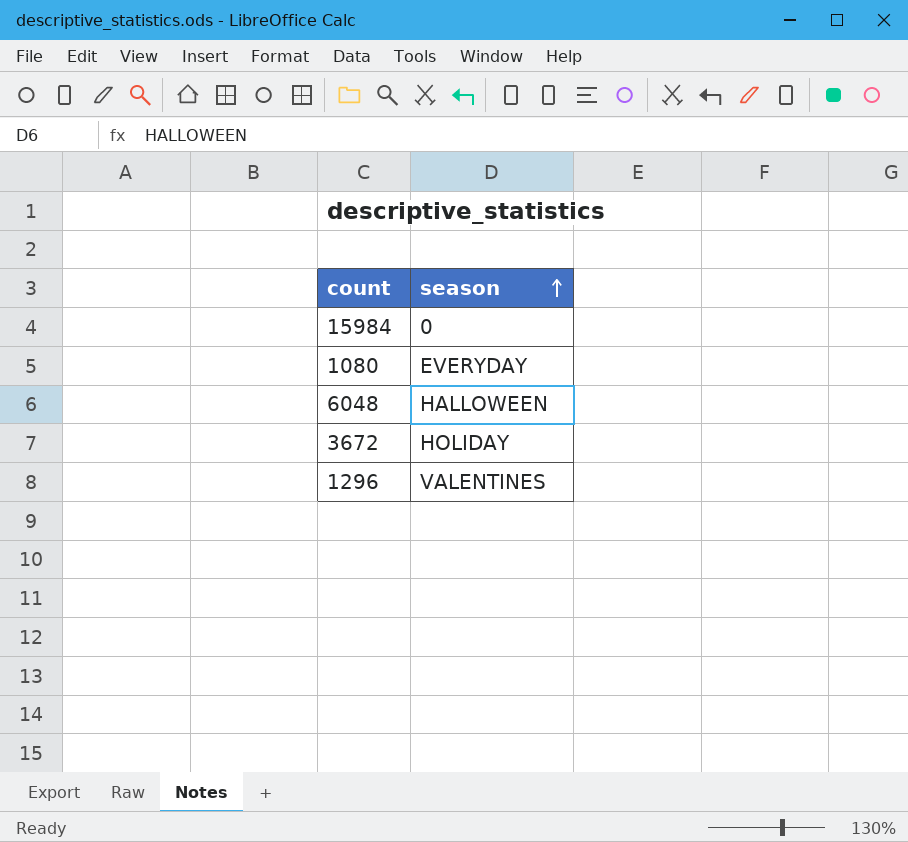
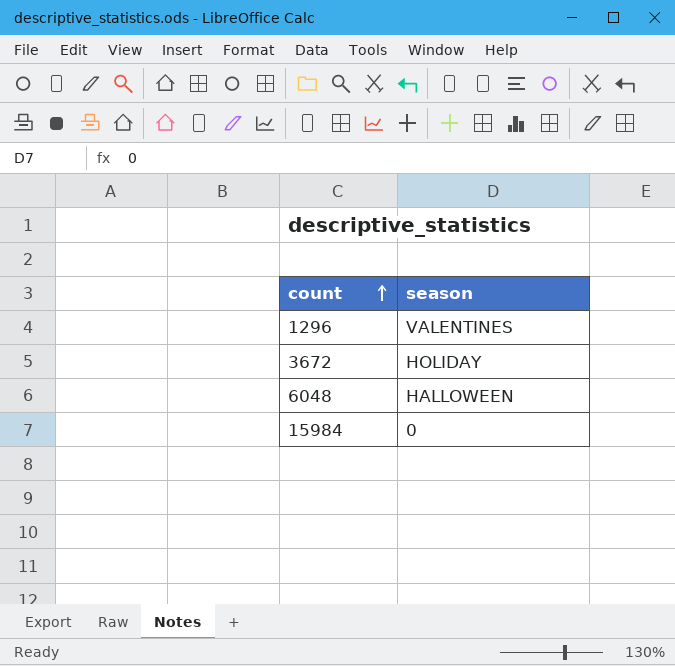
row order: season ascending -> count ascending
row 1080: EVERYDAY -> none

